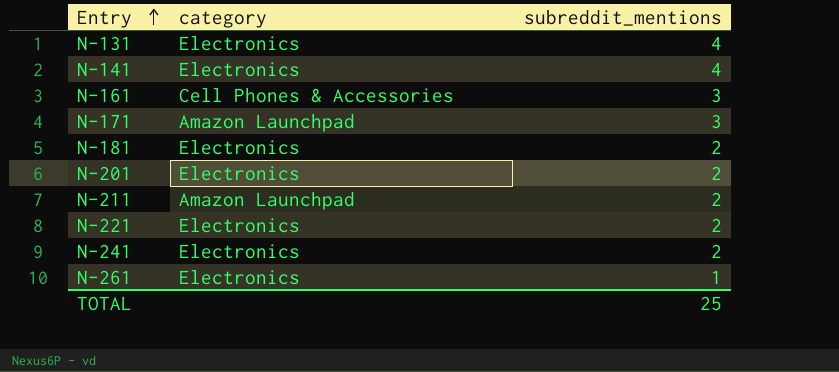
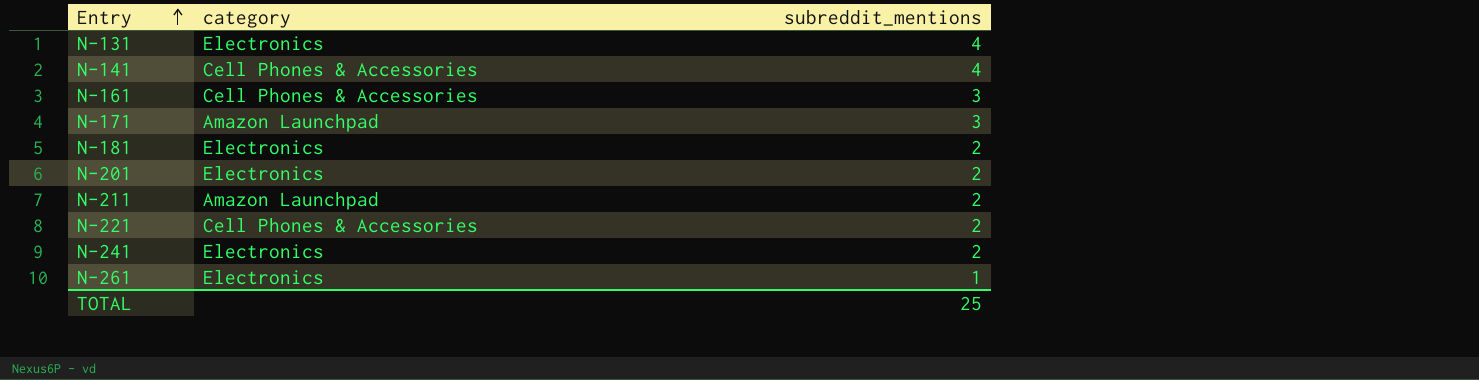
N-141 | category: Electronics -> Cell Phones & Accessories
N-221 | category: Electronics -> Cell Phones & Accessories

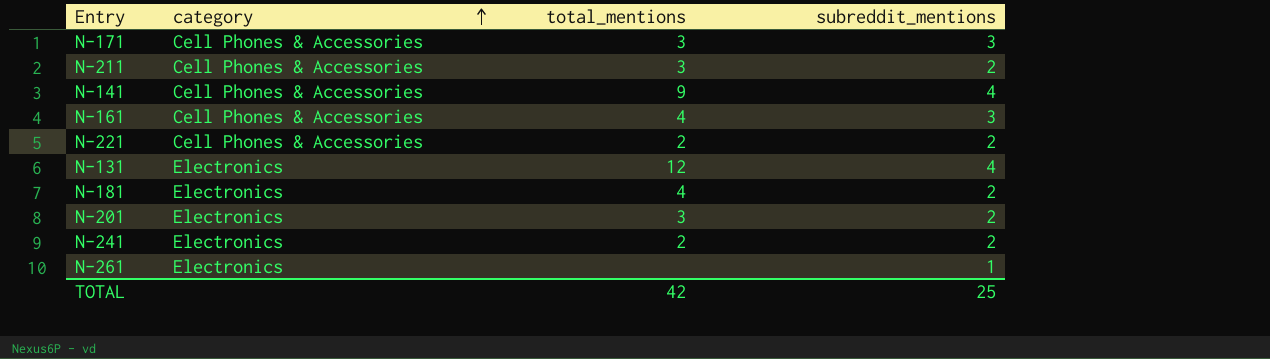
row order: Entry ascending -> category ascending
column total_mentions | position: none -> 3
N-171 | category: Amazon Launchpad -> Cell Phones & Accessories
N-211 | category: Amazon Launchpad -> Cell Phones & Accessories

